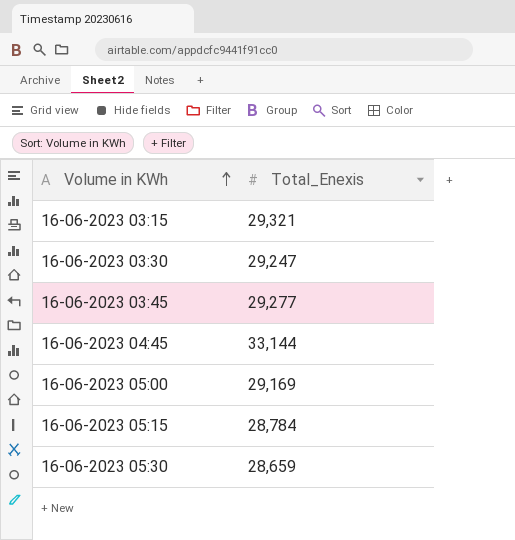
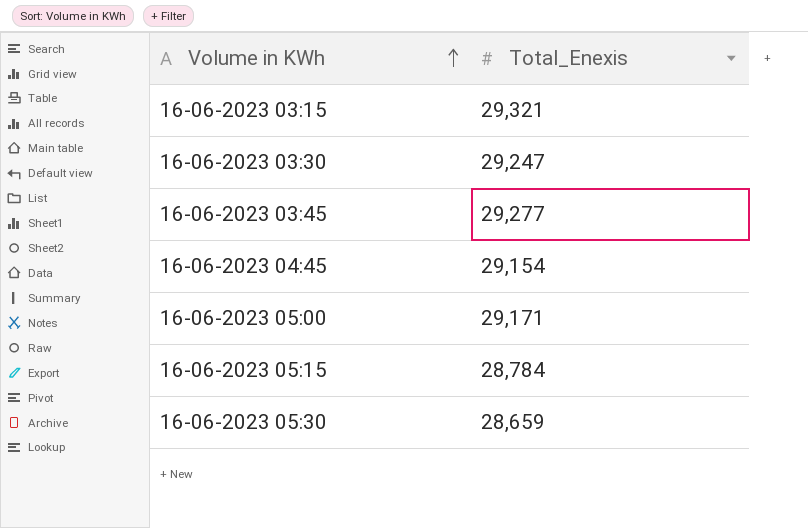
16-06-2023 04:45 | Total_Enexis: 33,144 -> 29,154
16-06-2023 05:00 | Total_Enexis: 29,169 -> 29,171

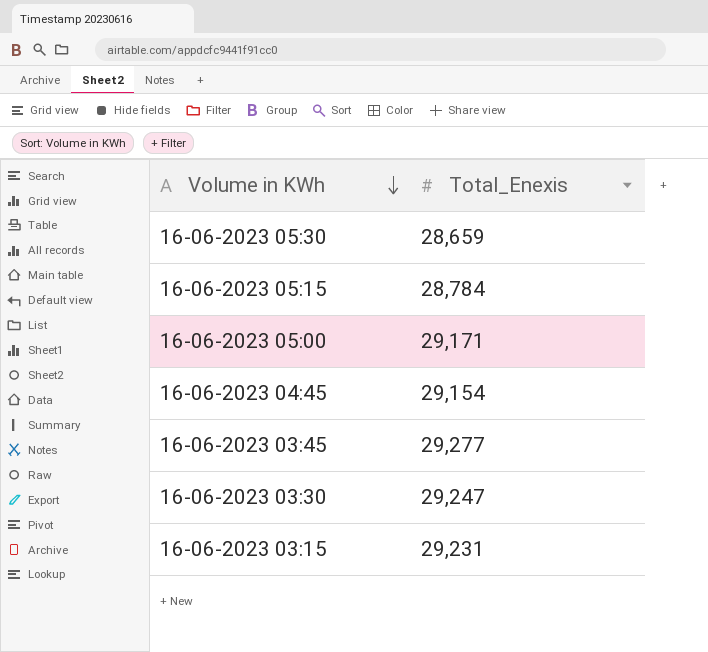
row order: Volume in KWh ascending -> Volume in KWh descending
16-06-2023 03:15 | Total_Enexis: 29,321 -> 29,231

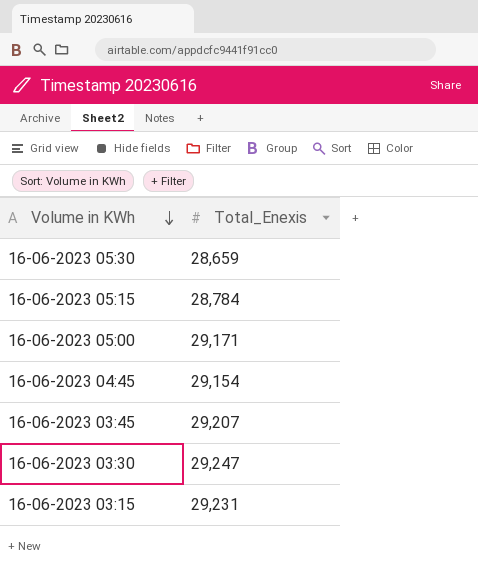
16-06-2023 03:45 | Total_Enexis: 29,277 -> 29,207

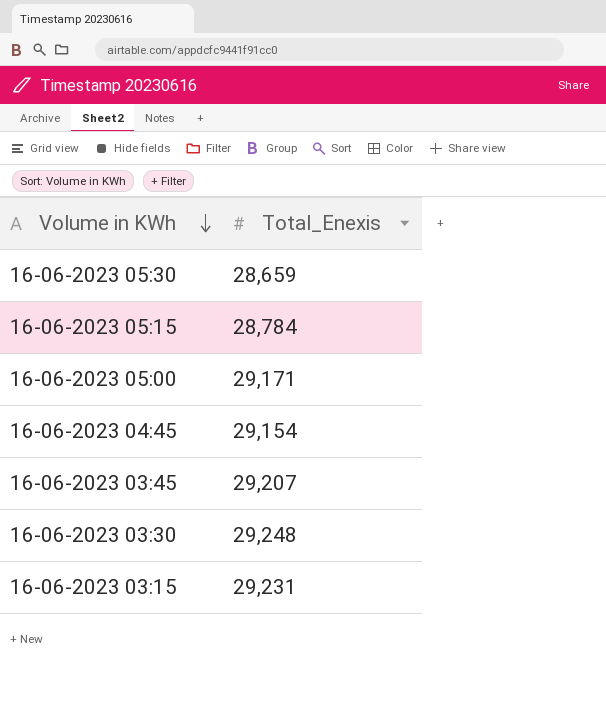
16-06-2023 03:30 | Total_Enexis: 29,247 -> 29,248

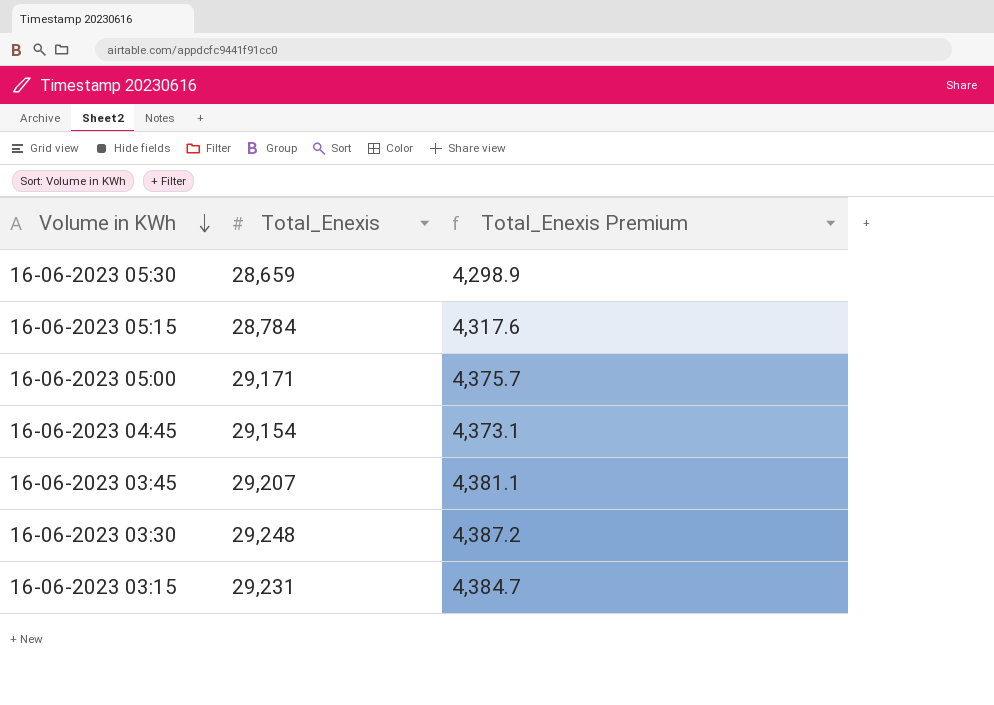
column Total_Enexis Premium | formula: none -> [Total_Enexis] * 0.15

